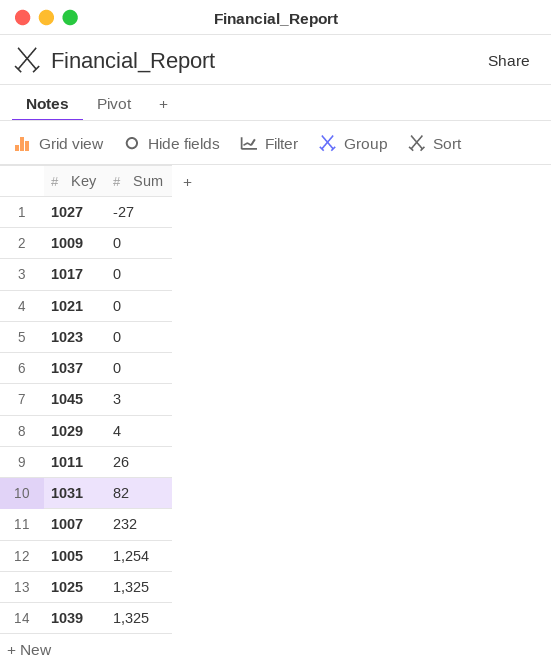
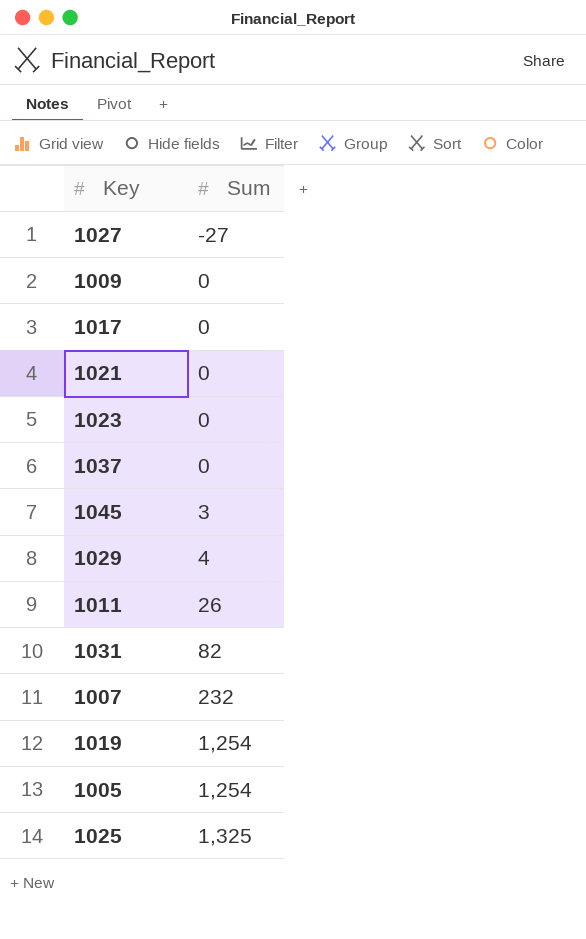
row 1039: 1,325 -> none
row 1019: none -> 1,254

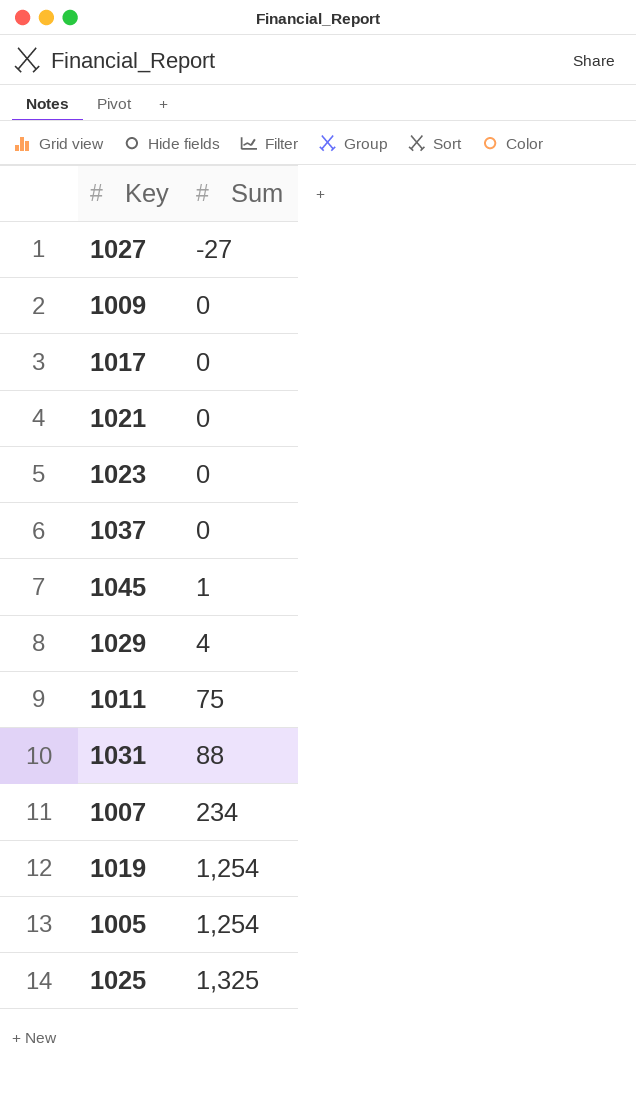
1045 | Sum: 3 -> 1
1011 | Sum: 26 -> 75
1031 | Sum: 82 -> 88
1007 | Sum: 232 -> 234

